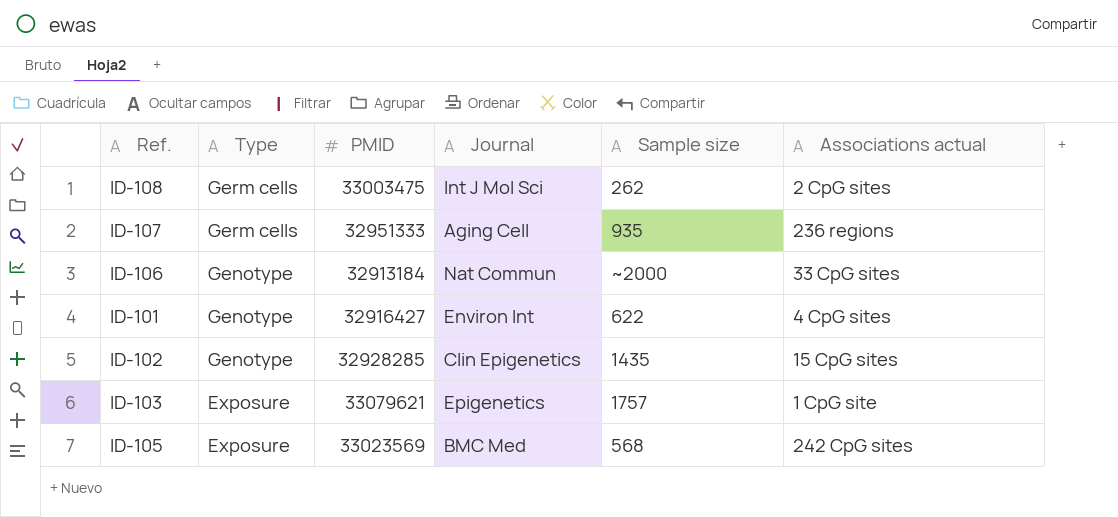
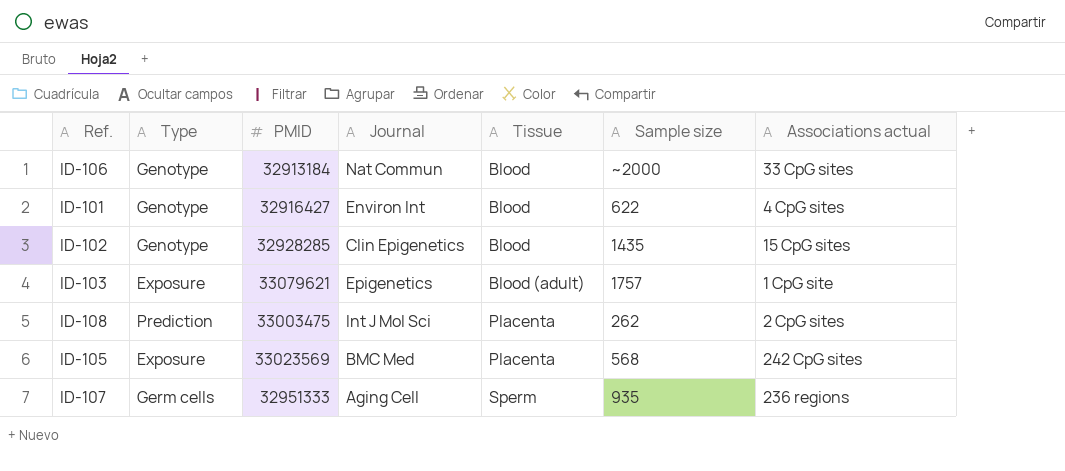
row order: Type descending -> Tissue ascending
column Tissue | position: none -> 5
ID-108 | Type: Germ cells -> Prediction

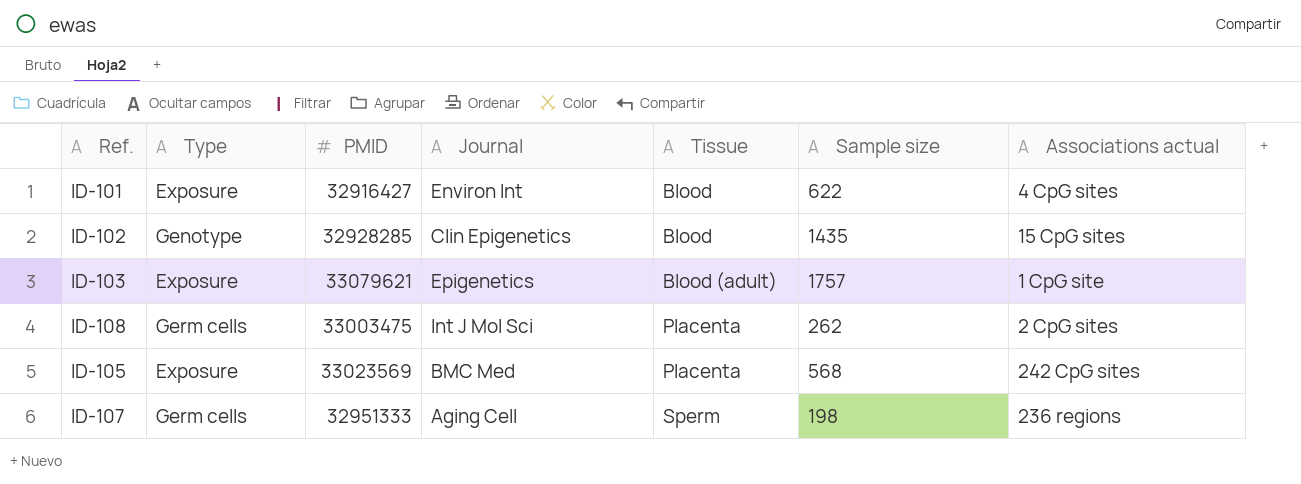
row ID-106: Genotype | 32913184 | Nat Commun | Blood | ~2000 | 33 CpG sites -> none
ID-101 | Type: Genotype -> Exposure
ID-108 | Type: Prediction -> Germ cells
ID-107 | Sample size: 935 -> 198

